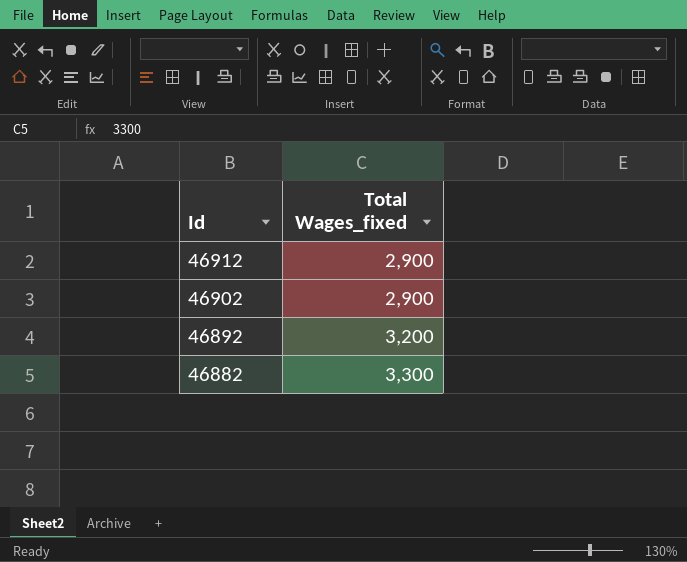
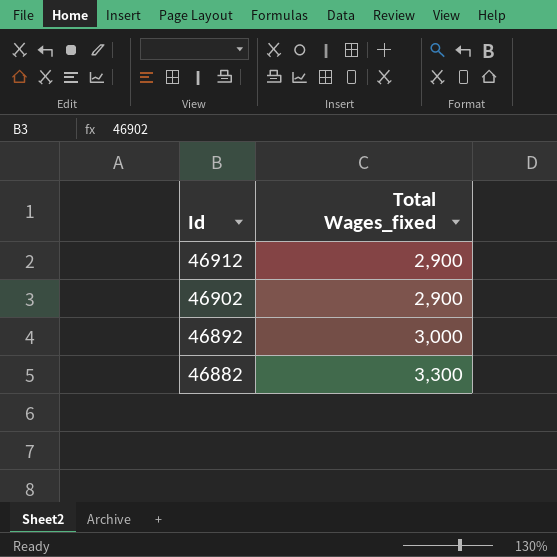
46892 | Total Wages_fixed: 3,200 -> 3,000

